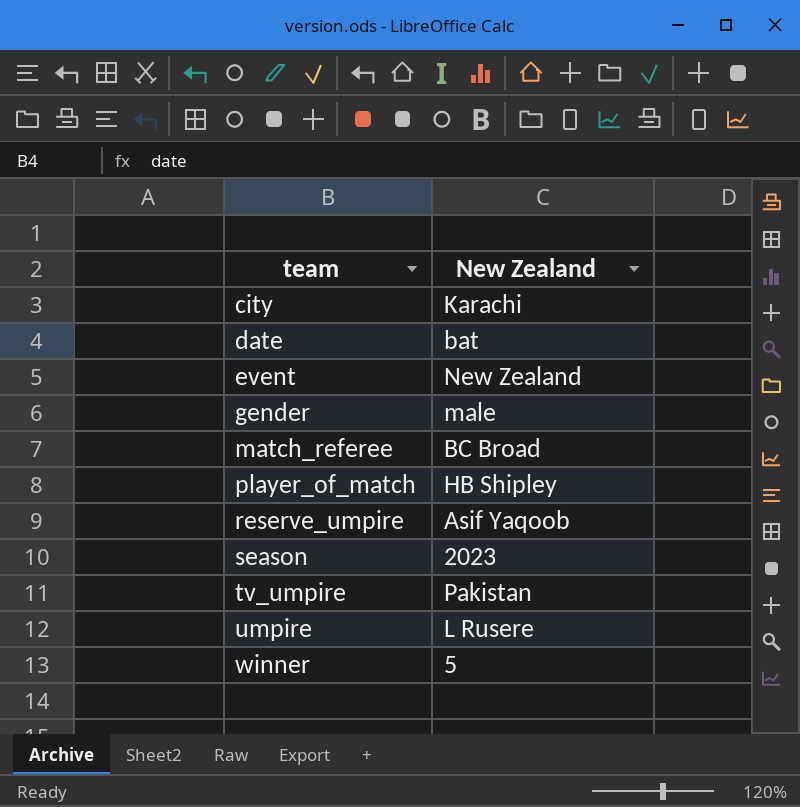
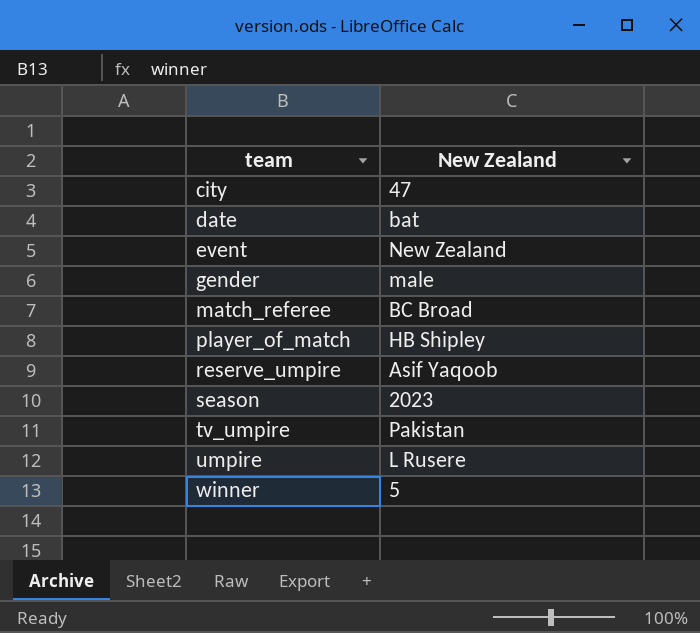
city | New Zealand: Karachi -> 47

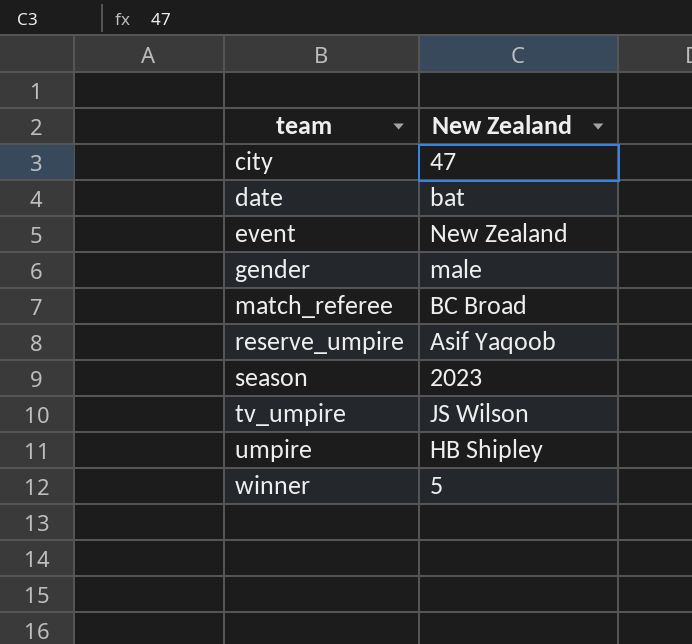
row player_of_match: HB Shipley -> none
tv_umpire | New Zealand: Pakistan -> JS Wilson
umpire | New Zealand: L Rusere -> HB Shipley

